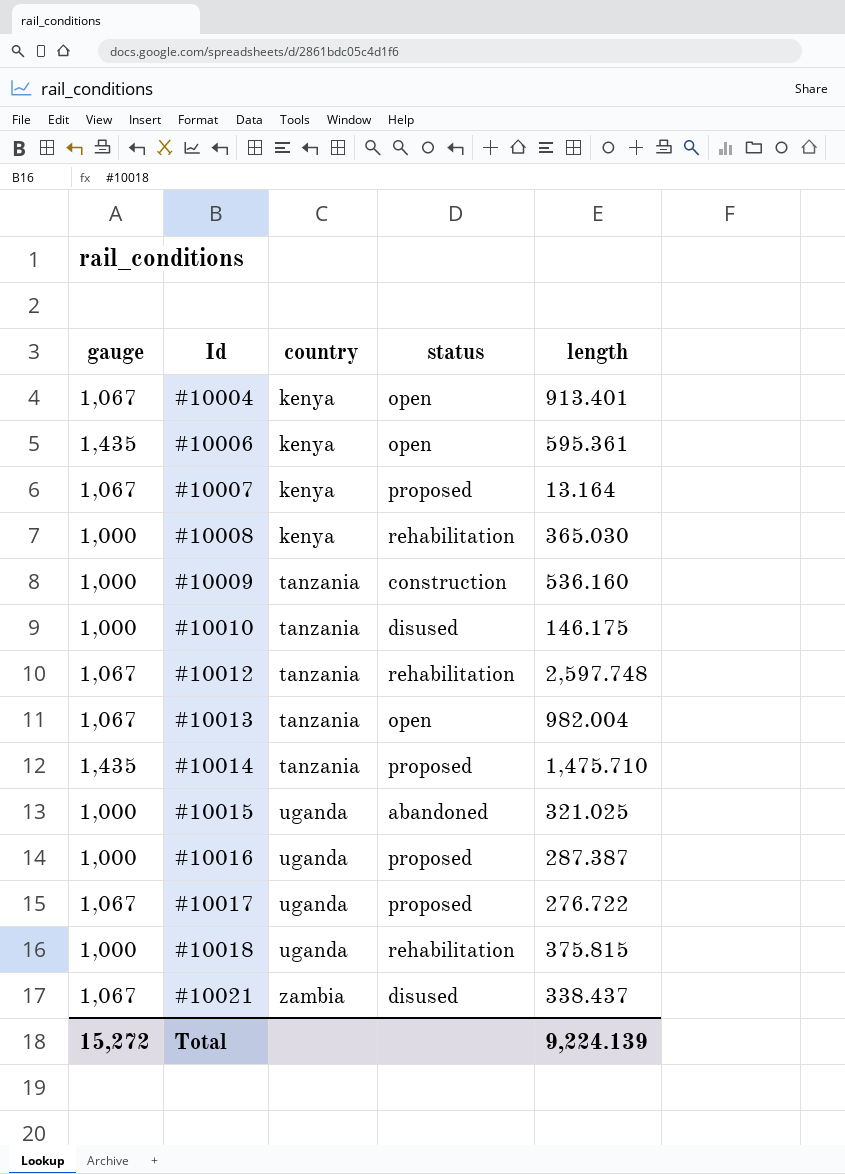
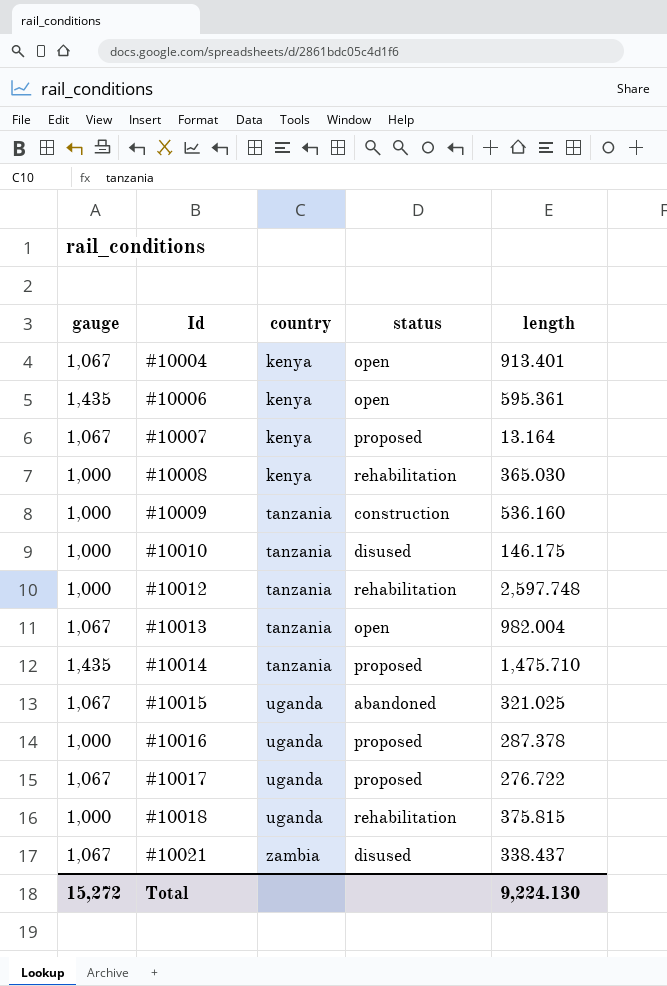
#10012 | gauge: 1,067 -> 1,000
#10015 | gauge: 1,000 -> 1,067
#10016 | length: 287.387 -> 287.378
Total | length: 9,224.139 -> 9,224.130

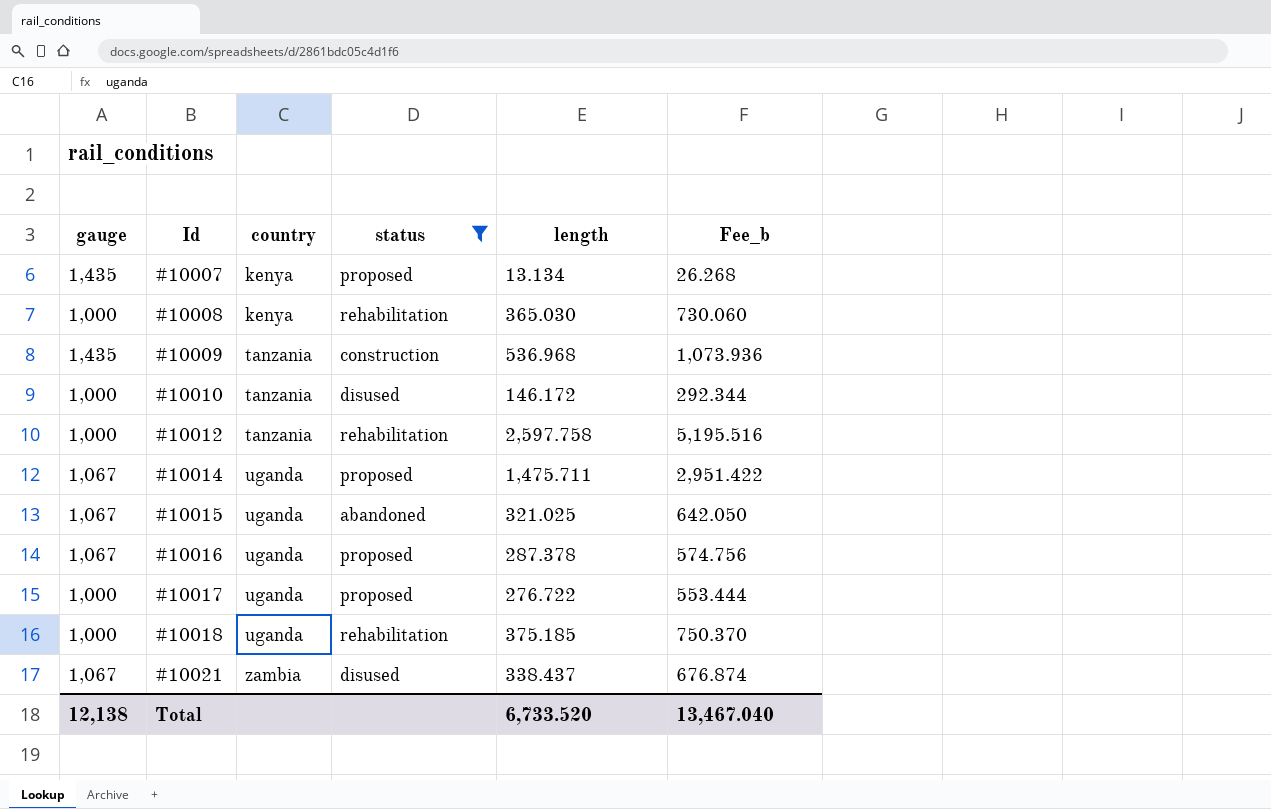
filter: none -> status != open
column Fee_b | formula: none -> [length] * 2
#10007 | gauge: 1,067 -> 1,435
#10007 | length: 13.164 -> 13.134
#10009 | gauge: 1,000 -> 1,435
#10009 | length: 536.160 -> 536.968
#10010 | length: 146.175 -> 146.172
#10012 | length: 2,597.748 -> 2,597.758
#10014 | gauge: 1,435 -> 1,067
#10014 | country: tanzania -> uganda
#10014 | length: 1,475.710 -> 1,475.711
#10016 | gauge: 1,000 -> 1,067
#10017 | gauge: 1,067 -> 1,000
#10018 | length: 375.815 -> 375.185
Total | gauge: 15,272 -> 12,138
Total | length: 9,224.130 -> 6,733.520

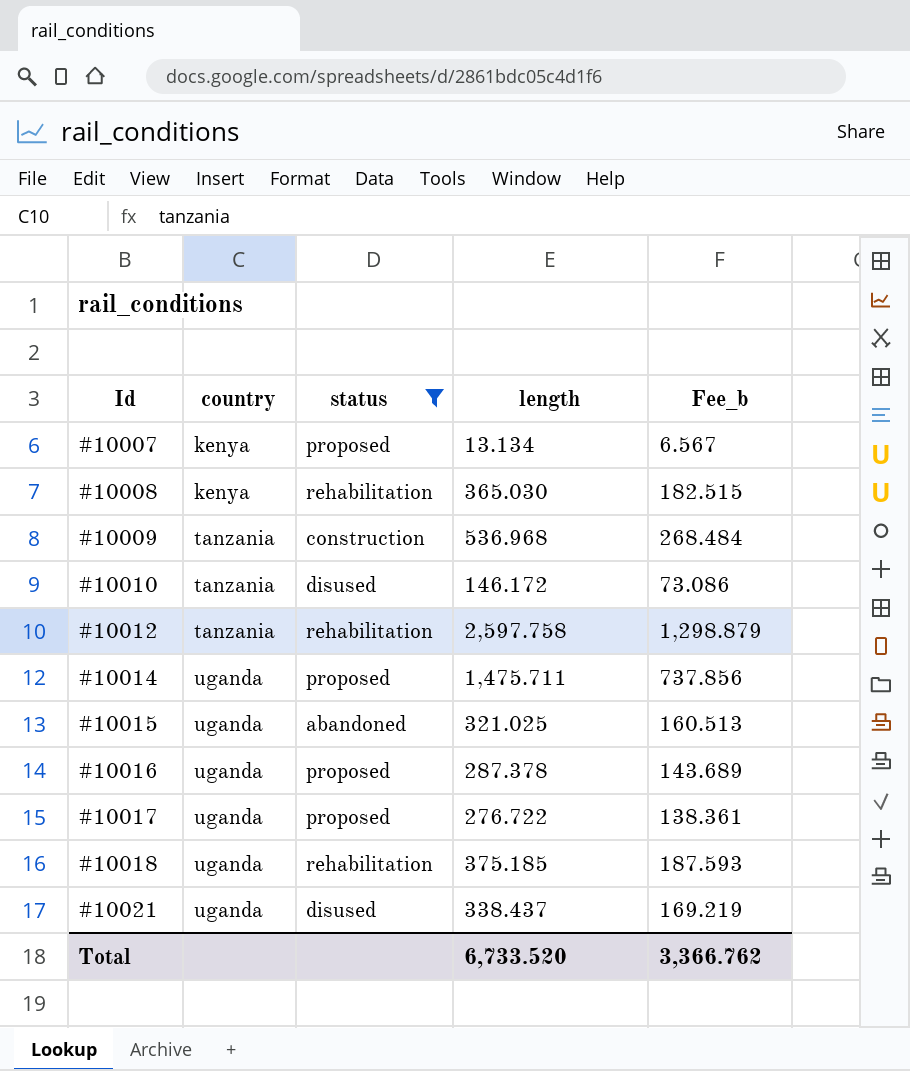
column gauge | position: 1 -> none
column Fee_b | formula: [length] * 2 -> [length] * 0.5
#10021 | country: zambia -> uganda
Total | Fee_b: 13,467.040 -> 3,366.762

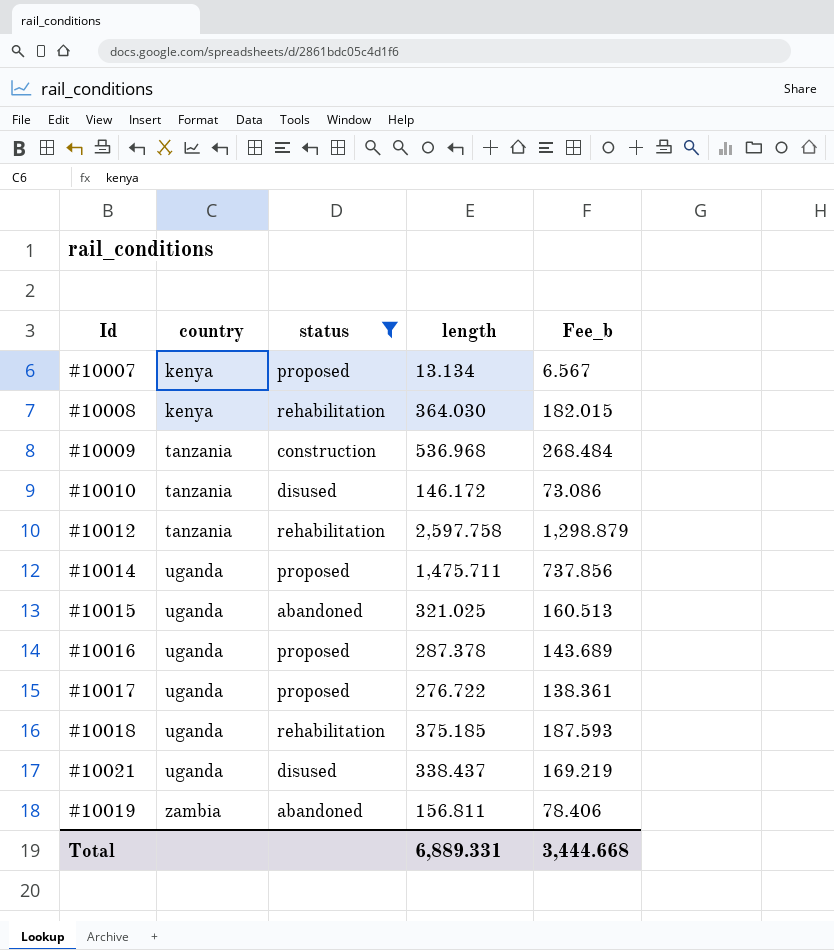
#10008 | length: 365.030 -> 364.030
#10008 | Fee_b: 182.515 -> 182.015
row #10019: none -> zambia | abandoned | 156.811 | 78.406
Total | length: 6,733.520 -> 6,889.331
Total | Fee_b: 3,366.762 -> 3,444.668

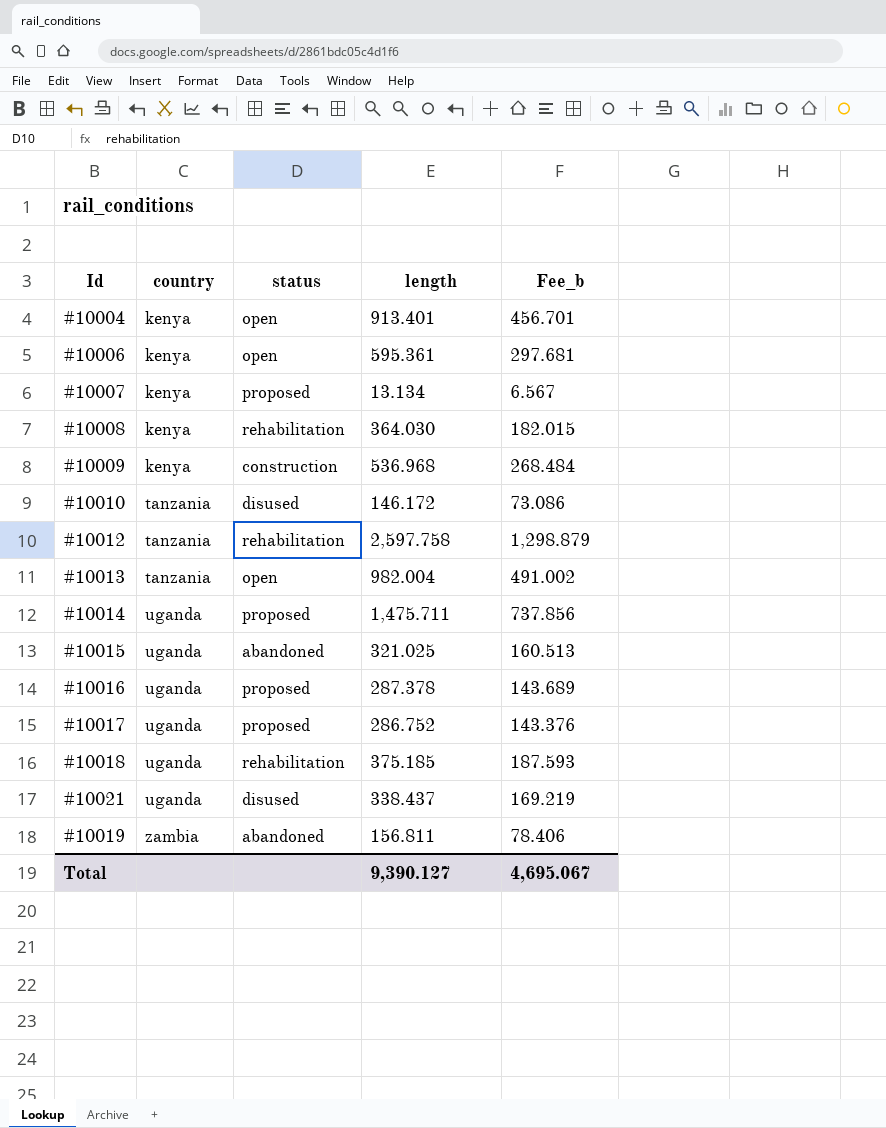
filter: status != open -> none
#10009 | country: tanzania -> kenya
#10017 | length: 276.722 -> 286.752
#10017 | Fee_b: 138.361 -> 143.376
Total | length: 6,889.331 -> 9,390.127
Total | Fee_b: 3,444.668 -> 4,695.067

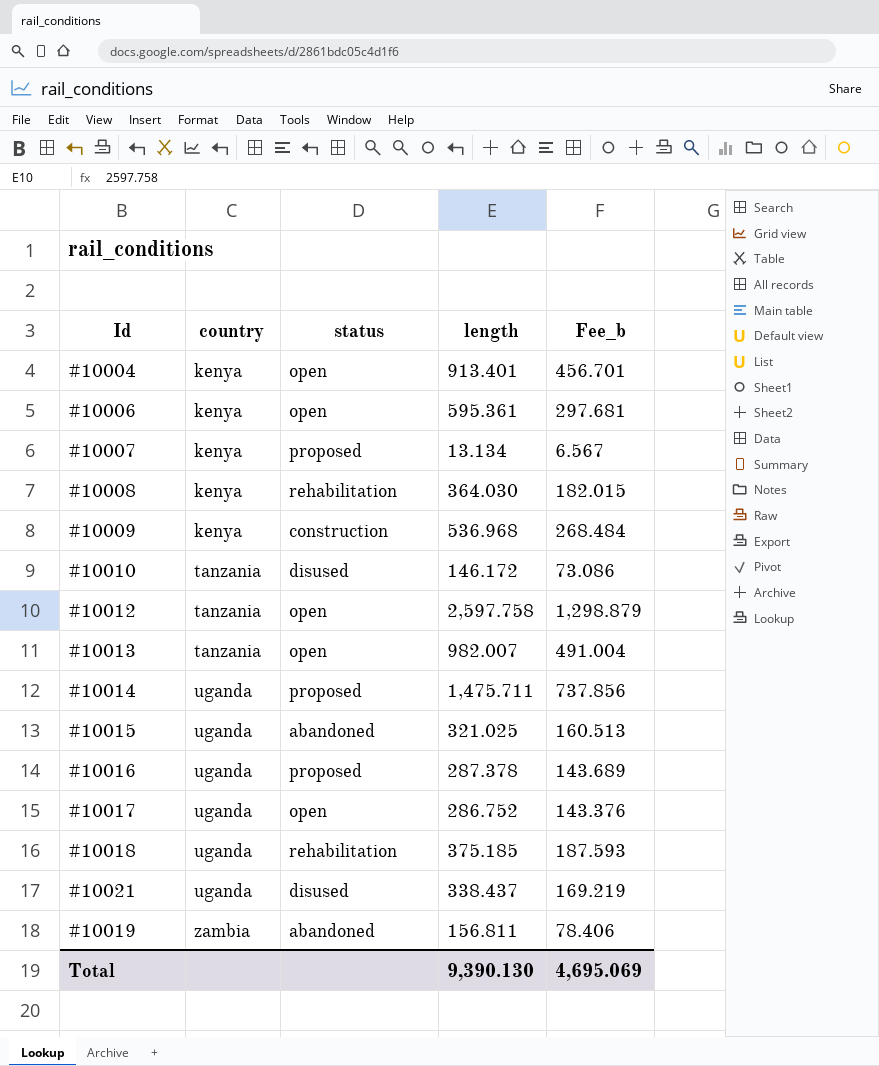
#10012 | status: rehabilitation -> open
#10013 | length: 982.004 -> 982.007
#10013 | Fee_b: 491.002 -> 491.004
#10017 | status: proposed -> open
Total | length: 9,390.127 -> 9,390.130
Total | Fee_b: 4,695.067 -> 4,695.069

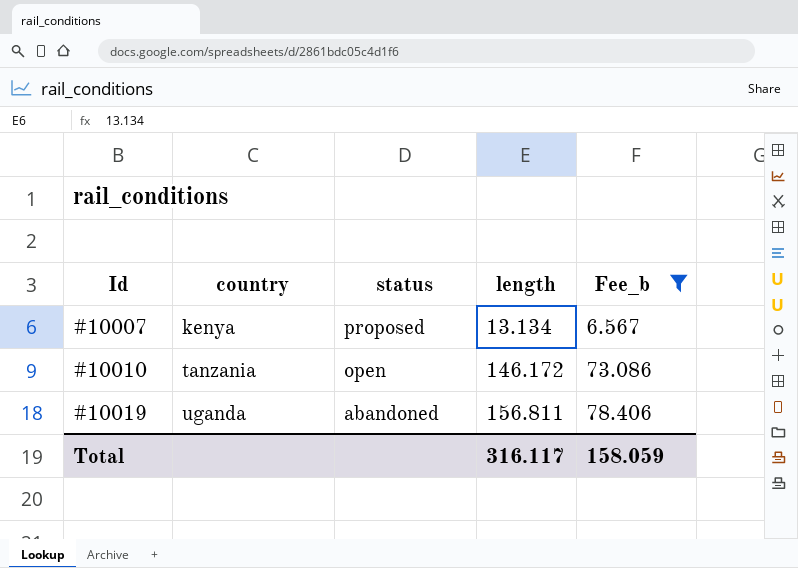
filter: none -> Fee_b <= 78.406
#10010 | status: disused -> open
#10019 | country: zambia -> uganda
Total | length: 9,390.130 -> 316.117
Total | Fee_b: 4,695.069 -> 158.059

